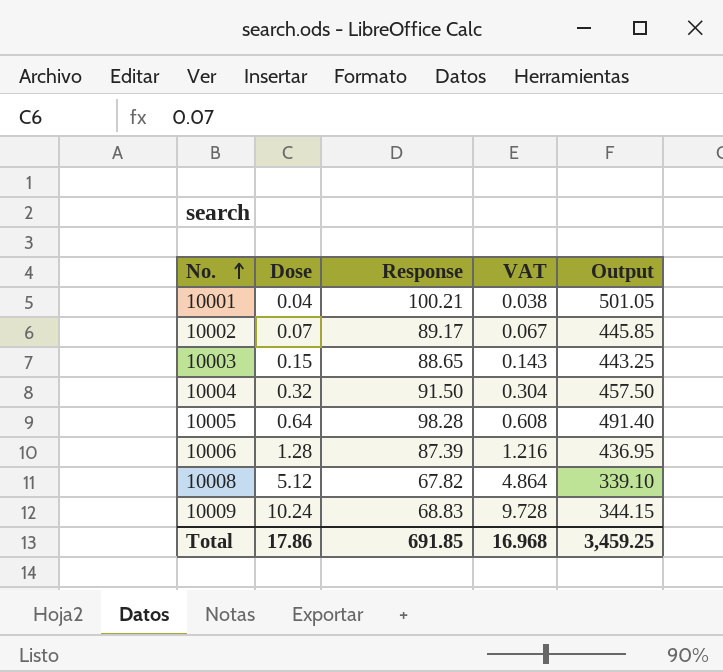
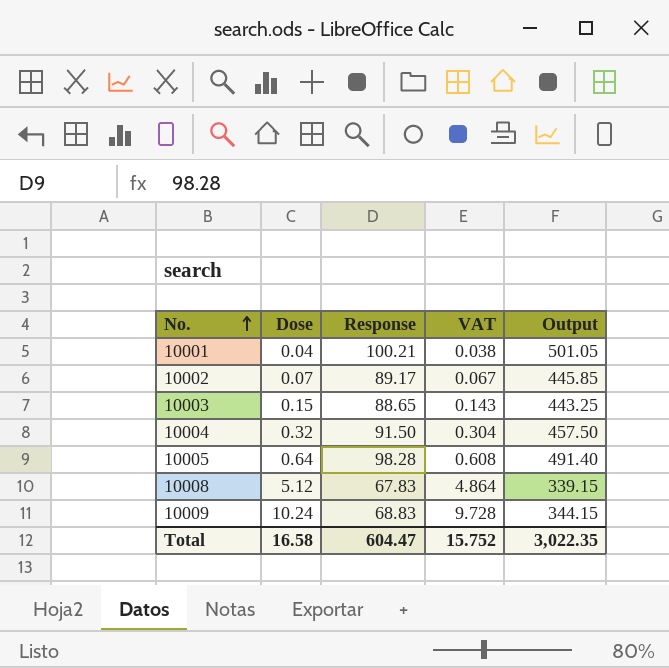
row 10006: 1.28 | 87.39 | 1.216 | 436.95 -> none
10008 | Response: 67.82 -> 67.83
10008 | Output: 339.10 -> 339.15
Total | Dose: 17.86 -> 16.58
Total | Response: 691.85 -> 604.47
Total | VAT: 16.968 -> 15.752
Total | Output: 3,459.25 -> 3,022.35

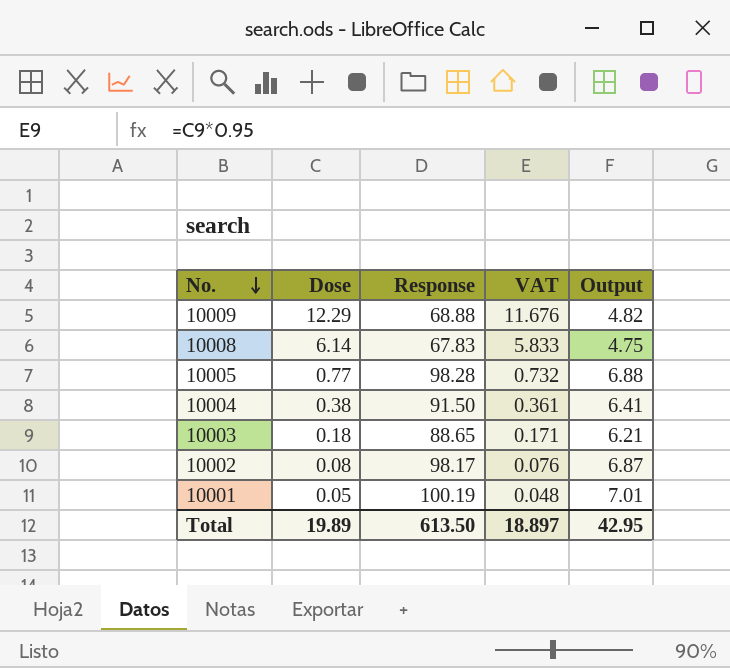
row order: No. ascending -> No. descending
column Output | formula: [Response] * 5 -> [Response] * 0.07
10009 | Dose: 10.24 -> 12.29
10009 | Response: 68.83 -> 68.88
10009 | VAT: 9.728 -> 11.676
10008 | Dose: 5.12 -> 6.14
10008 | VAT: 4.864 -> 5.833
10005 | Dose: 0.64 -> 0.77
10005 | VAT: 0.608 -> 0.732
10004 | Dose: 0.32 -> 0.38
10004 | VAT: 0.304 -> 0.361
10003 | Dose: 0.15 -> 0.18
10003 | VAT: 0.143 -> 0.171
10002 | Dose: 0.07 -> 0.08
10002 | Response: 89.17 -> 98.17
10002 | VAT: 0.067 -> 0.076
10001 | Dose: 0.04 -> 0.05
10001 | Response: 100.21 -> 100.19
10001 | VAT: 0.038 -> 0.048
Total | Dose: 16.58 -> 19.89
Total | Response: 604.47 -> 613.50
Total | VAT: 15.752 -> 18.897
Total | Output: 3,022.35 -> 42.95

